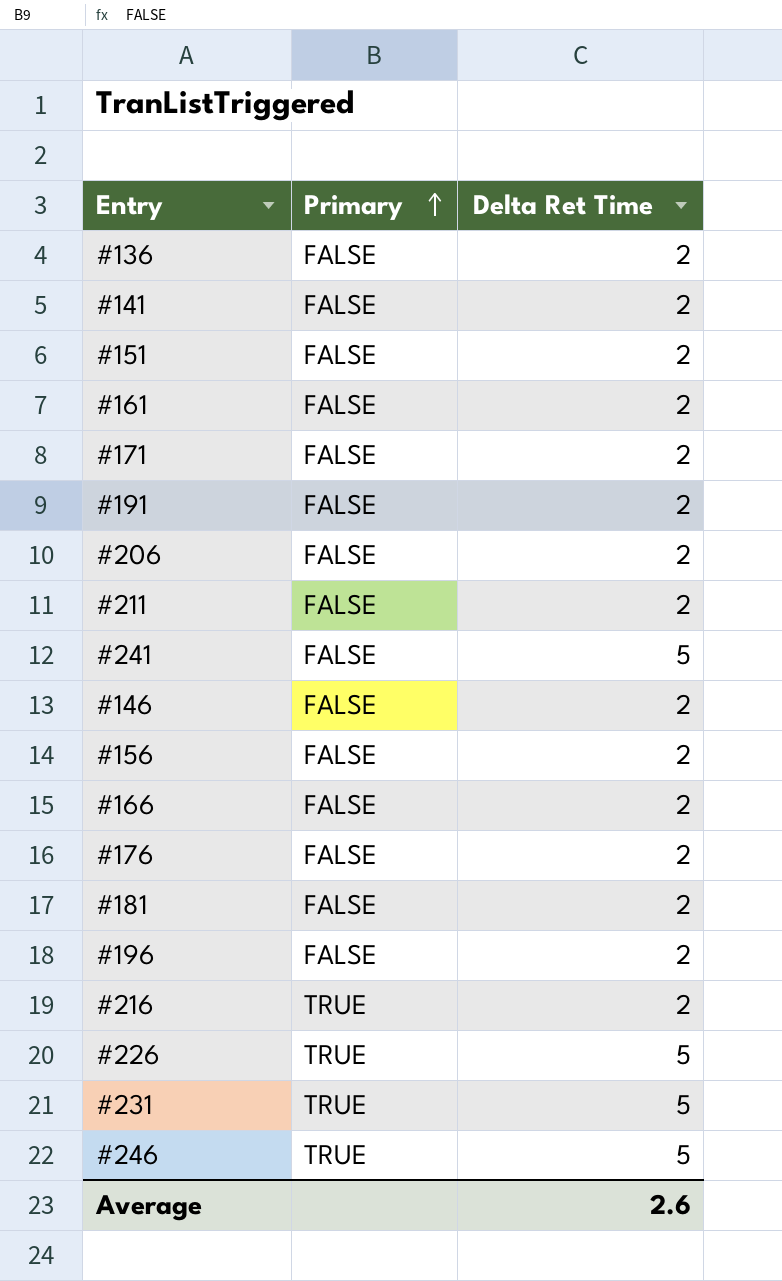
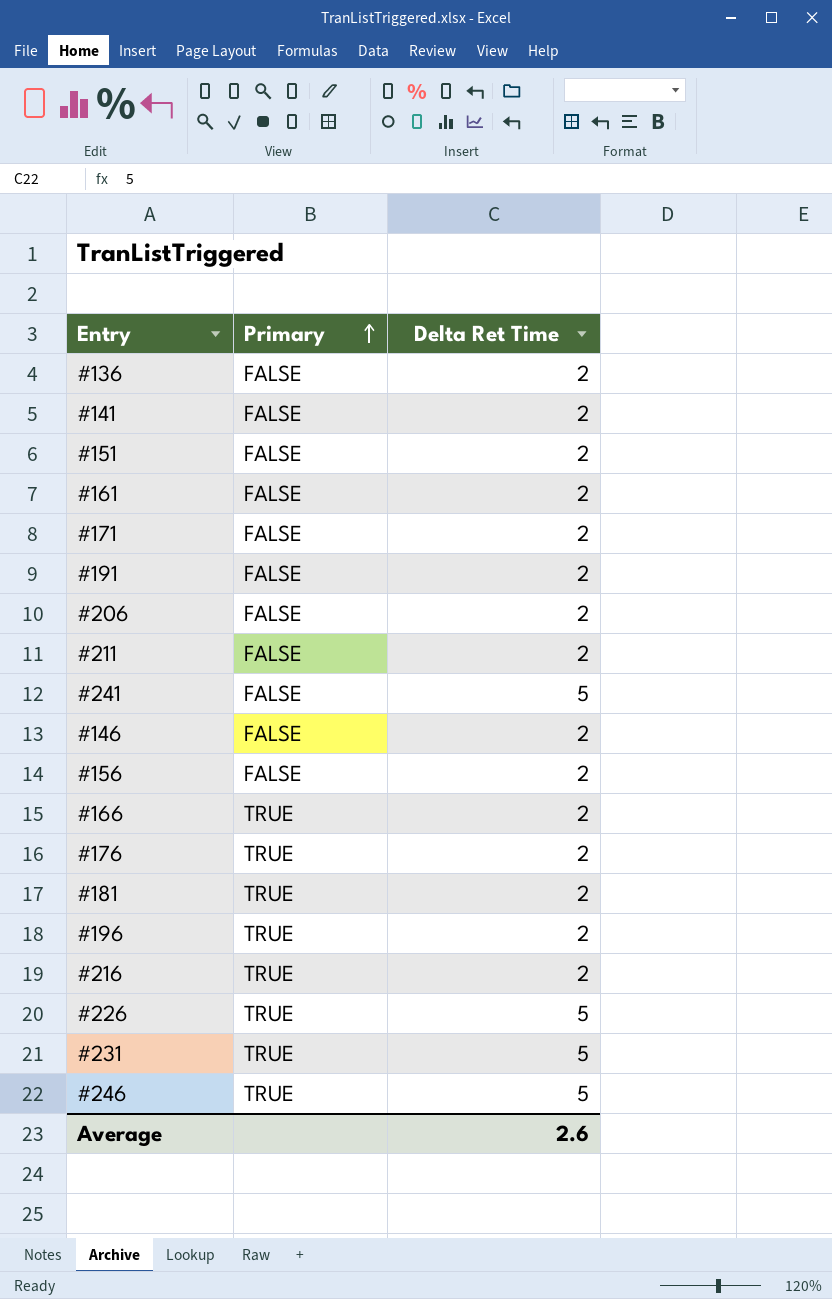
#166 | Primary: FALSE -> TRUE
#176 | Primary: FALSE -> TRUE
#181 | Primary: FALSE -> TRUE
#196 | Primary: FALSE -> TRUE

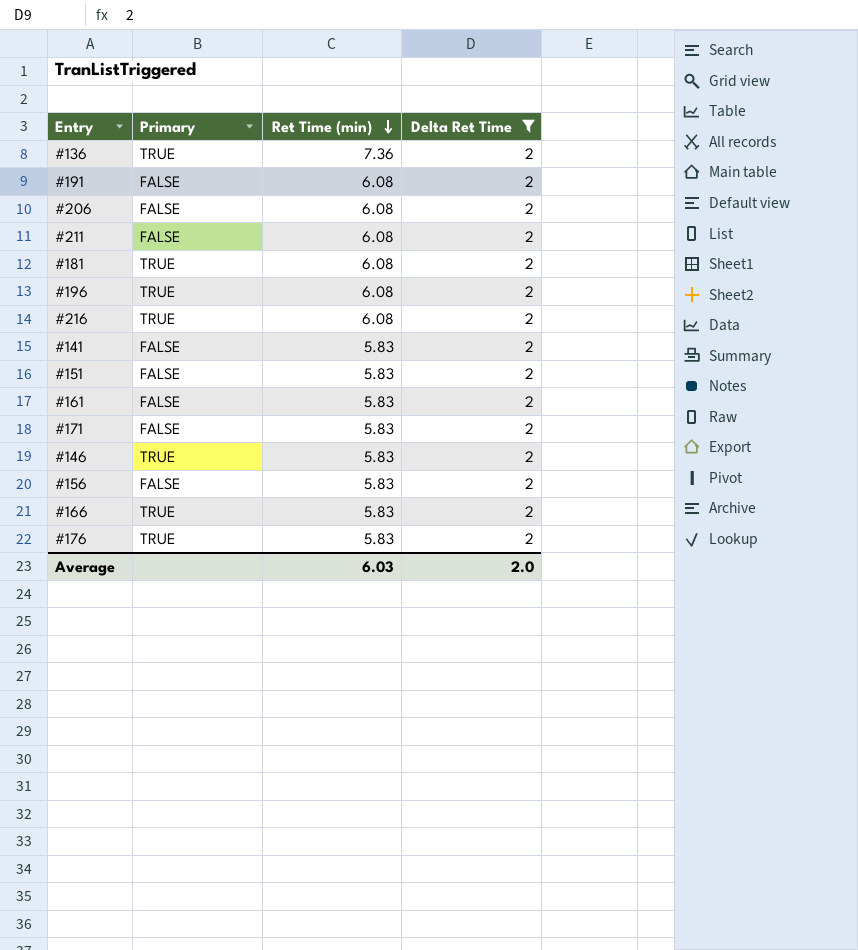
filter: none -> Delta Ret Time = 2
row order: Primary ascending -> Ret Time (min) descending
column Ret Time (min) | position: none -> 3
#136 | Primary: FALSE -> TRUE
#146 | Primary: FALSE -> TRUE
Average | Delta Ret Time: 2.6 -> 2.0

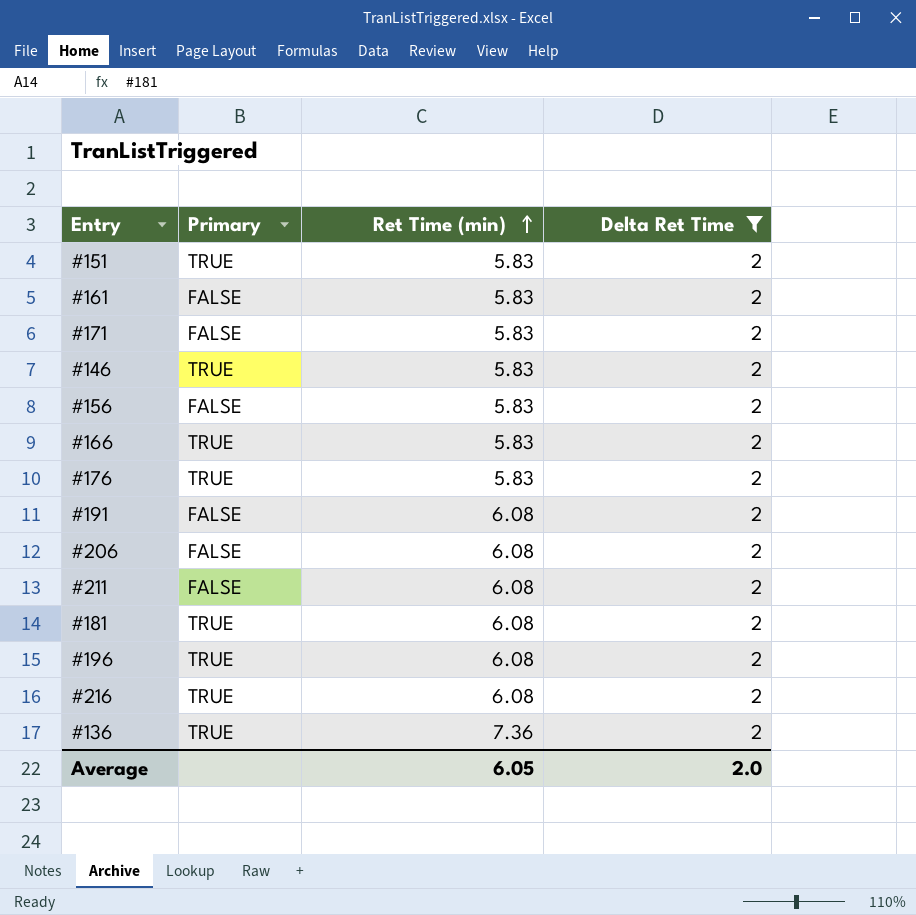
row order: Ret Time (min) descending -> Ret Time (min) ascending
row #141: FALSE | 5.83 | 2 -> none
#151 | Primary: FALSE -> TRUE
Average | Ret Time (min): 6.03 -> 6.05

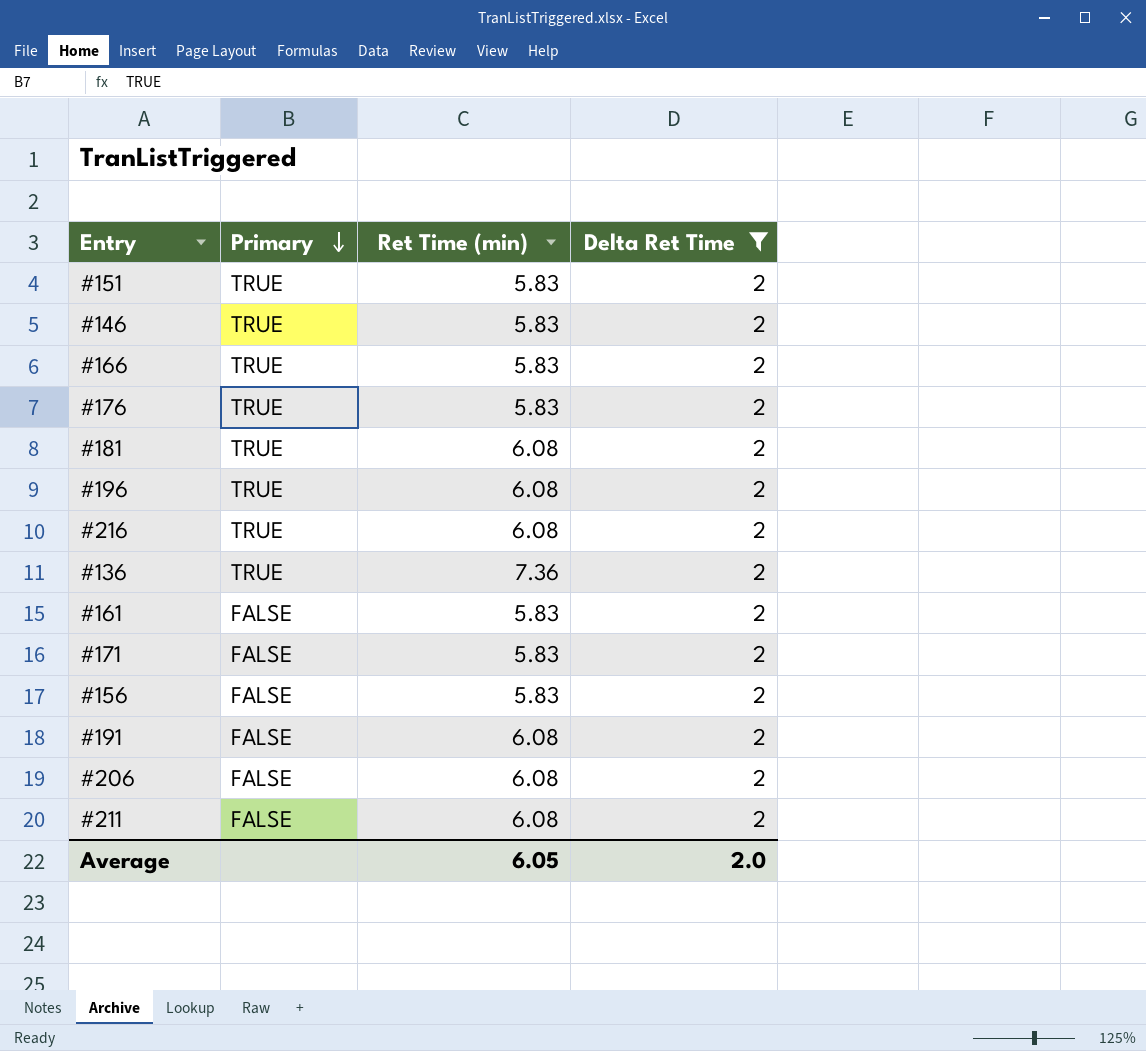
row order: Ret Time (min) ascending -> Primary descending

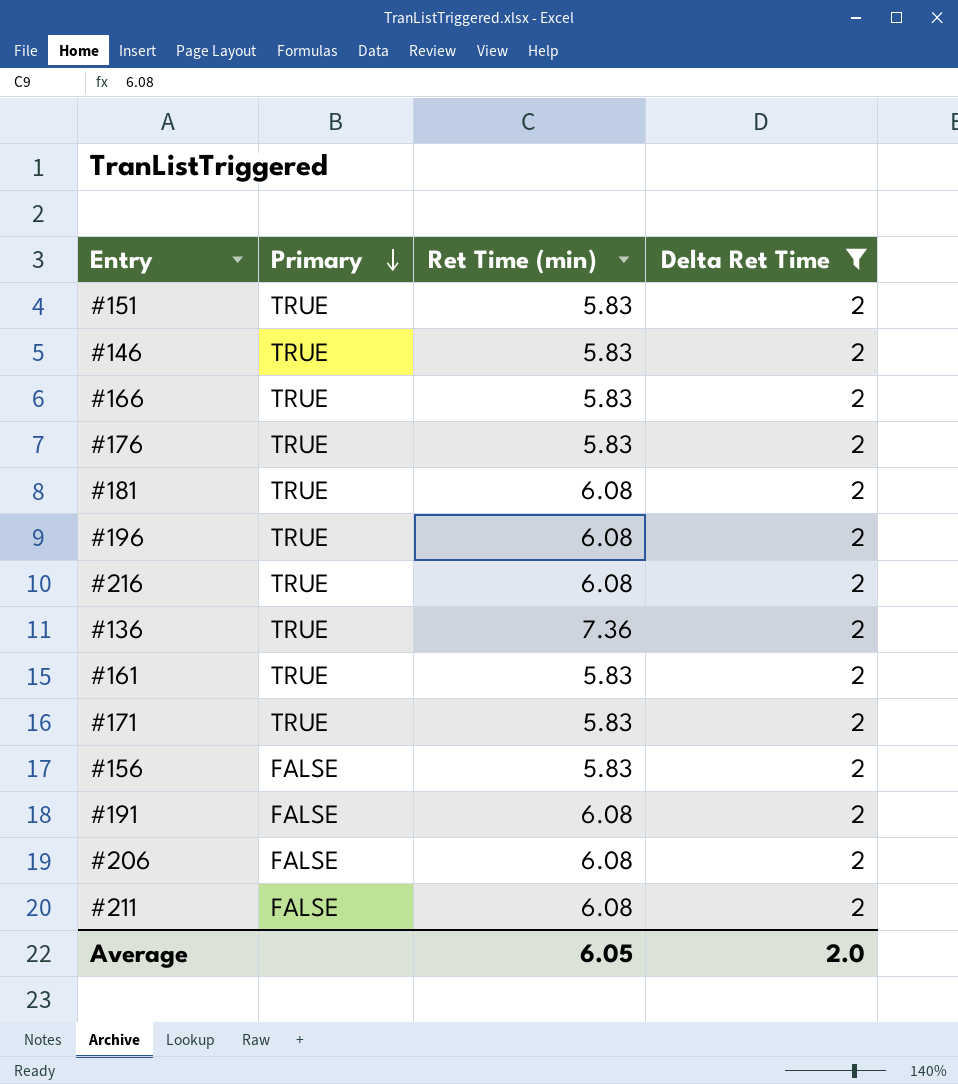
#161 | Primary: FALSE -> TRUE
#171 | Primary: FALSE -> TRUE

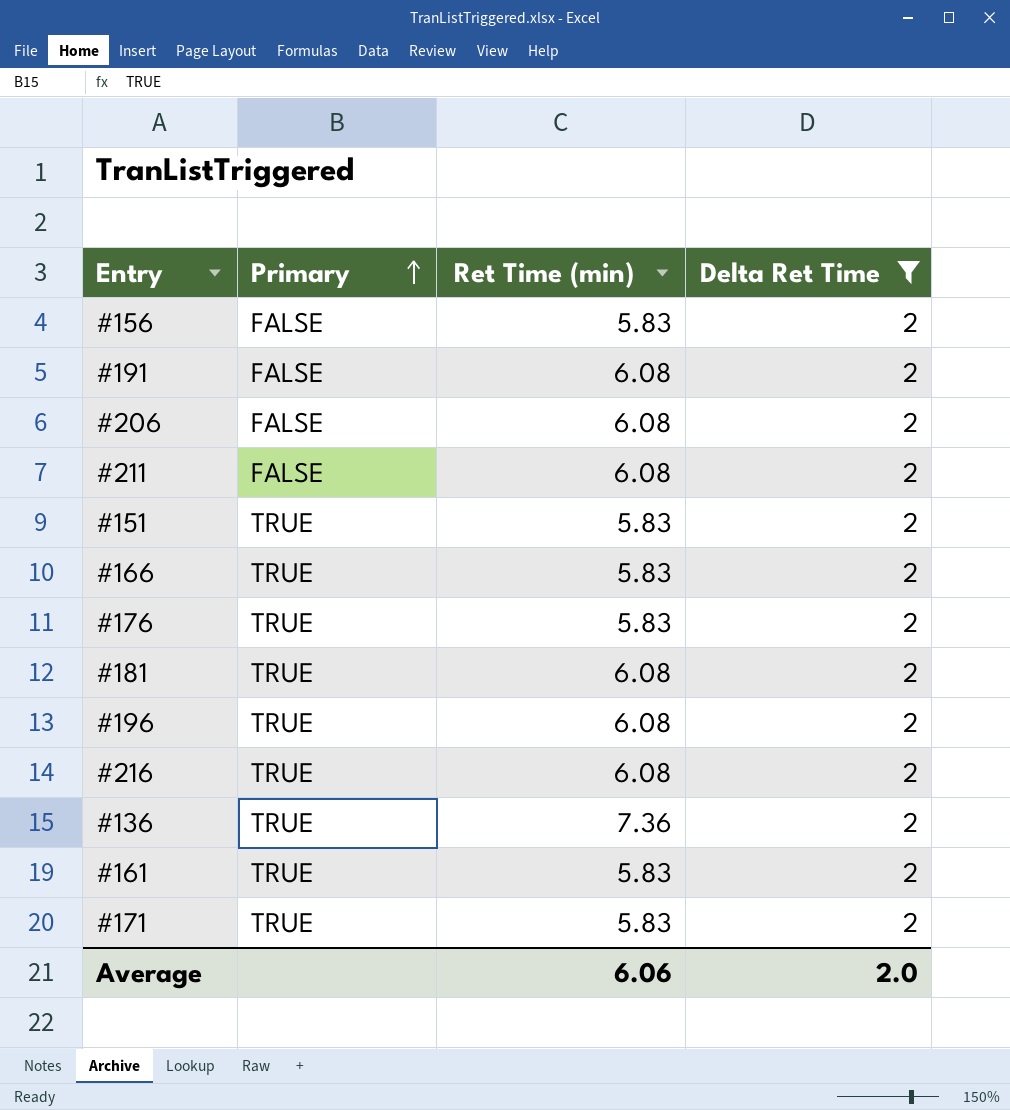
row order: Primary descending -> Primary ascending
row #146: TRUE | 5.83 | 2 -> none
Average | Ret Time (min): 6.05 -> 6.06

